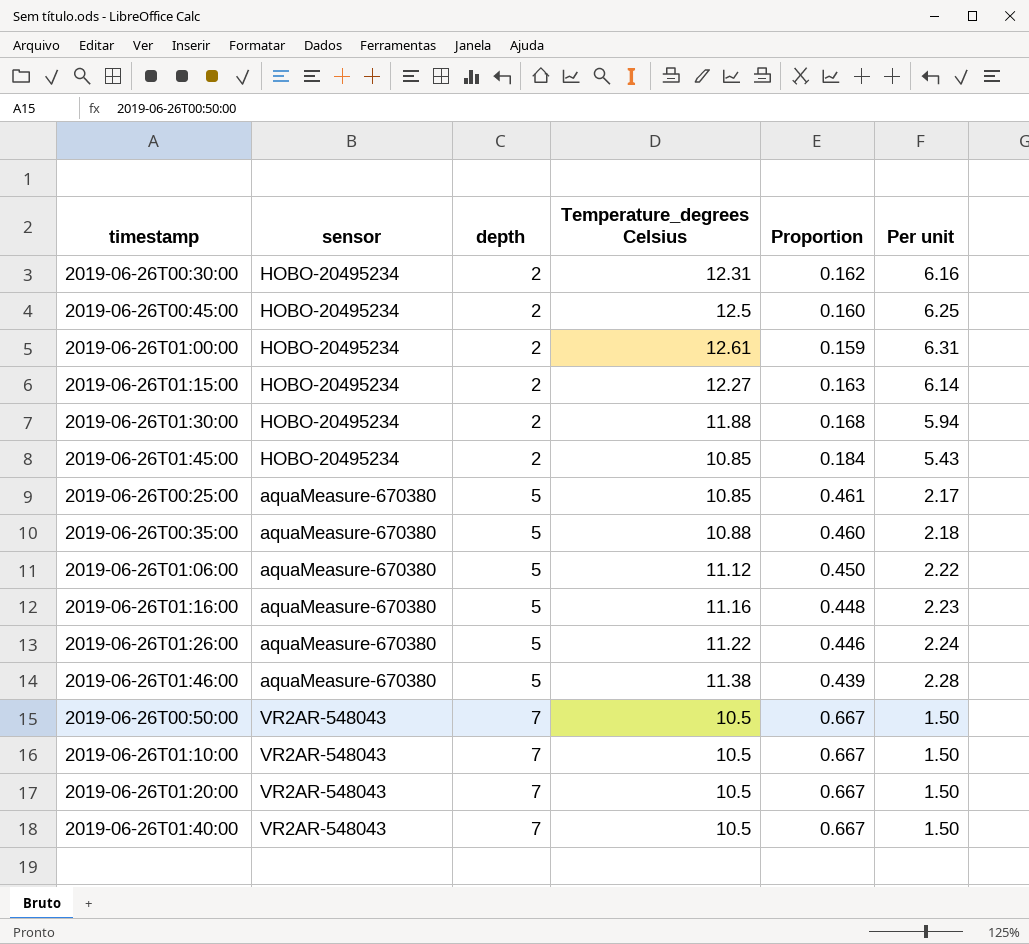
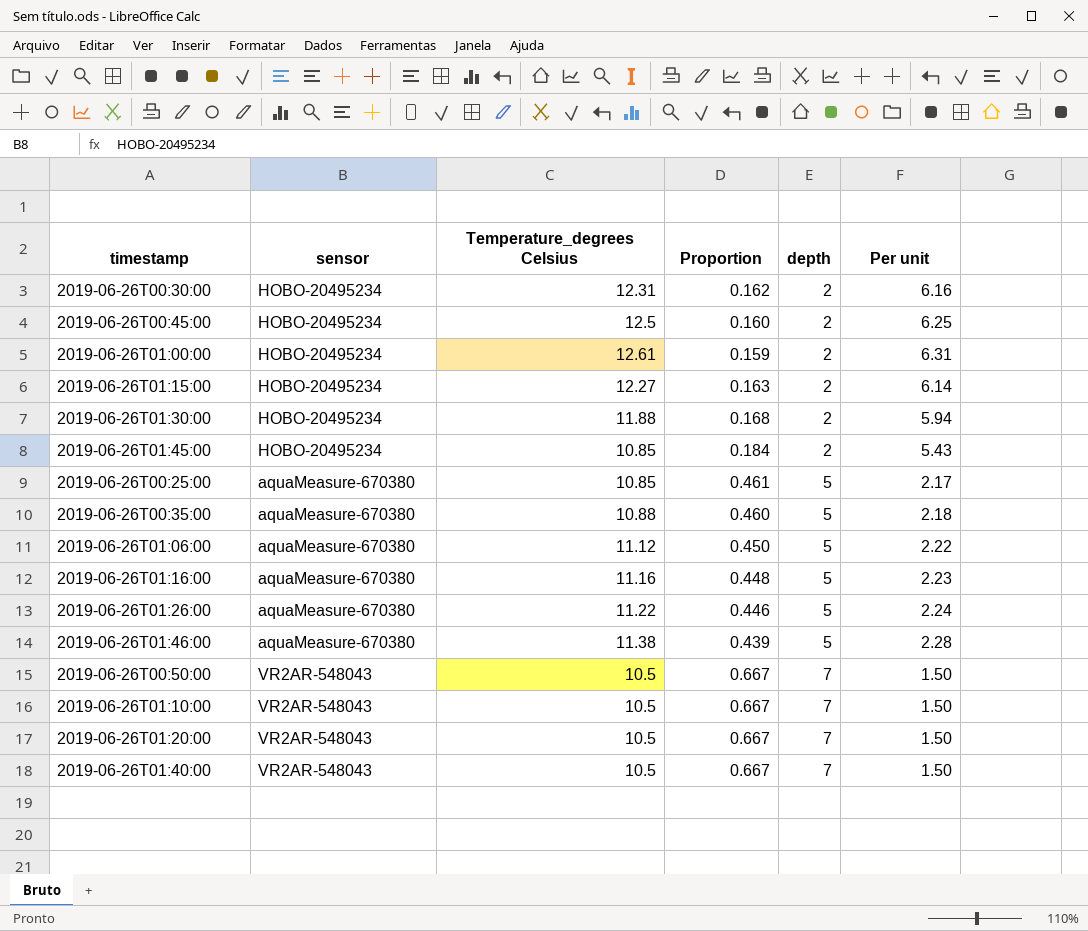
column depth | position: 3 -> 5

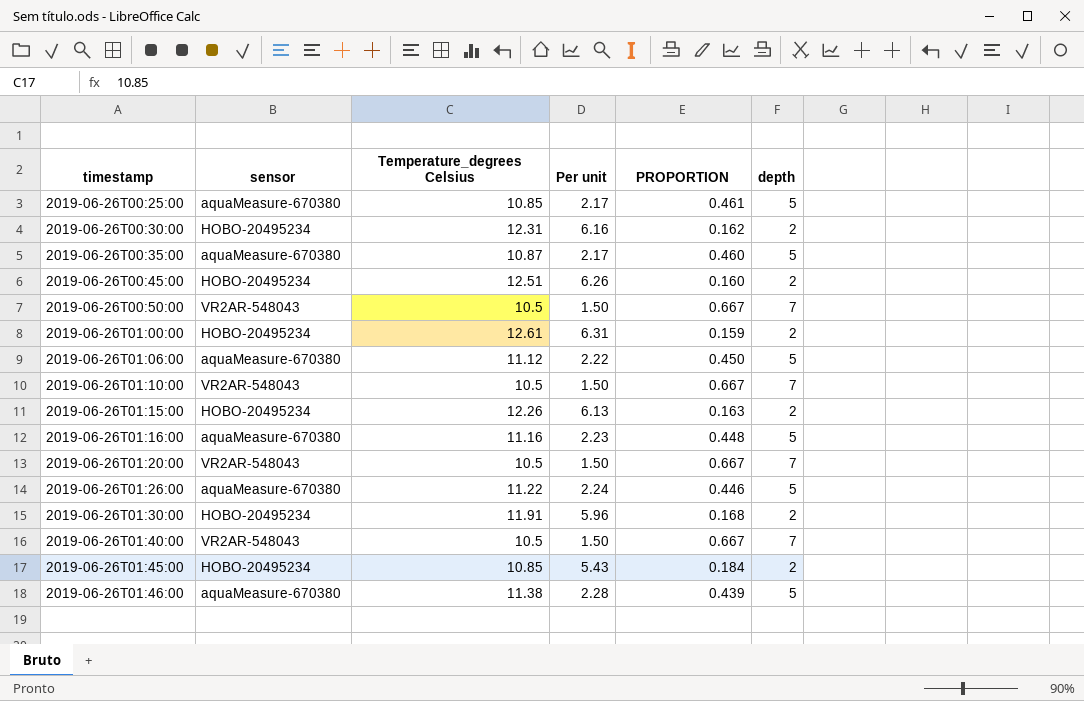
row order: depth ascending -> timestamp ascending
column Per unit | position: 6 -> 4
column name: Proportion -> PROPORTION
2019-06-26T00:35:00 | Temperature_degrees Celsius: 10.88 -> 10.87
2019-06-26T00:35:00 | Per unit: 2.18 -> 2.17
2019-06-26T00:45:00 | Temperature_degrees Celsius: 12.5 -> 12.51
2019-06-26T00:45:00 | Per unit: 6.25 -> 6.26
2019-06-26T01:15:00 | Temperature_degrees Celsius: 12.27 -> 12.26
2019-06-26T01:15:00 | Per unit: 6.14 -> 6.13
2019-06-26T01:30:00 | Temperature_degrees Celsius: 11.88 -> 11.91
2019-06-26T01:30:00 | Per unit: 5.94 -> 5.96

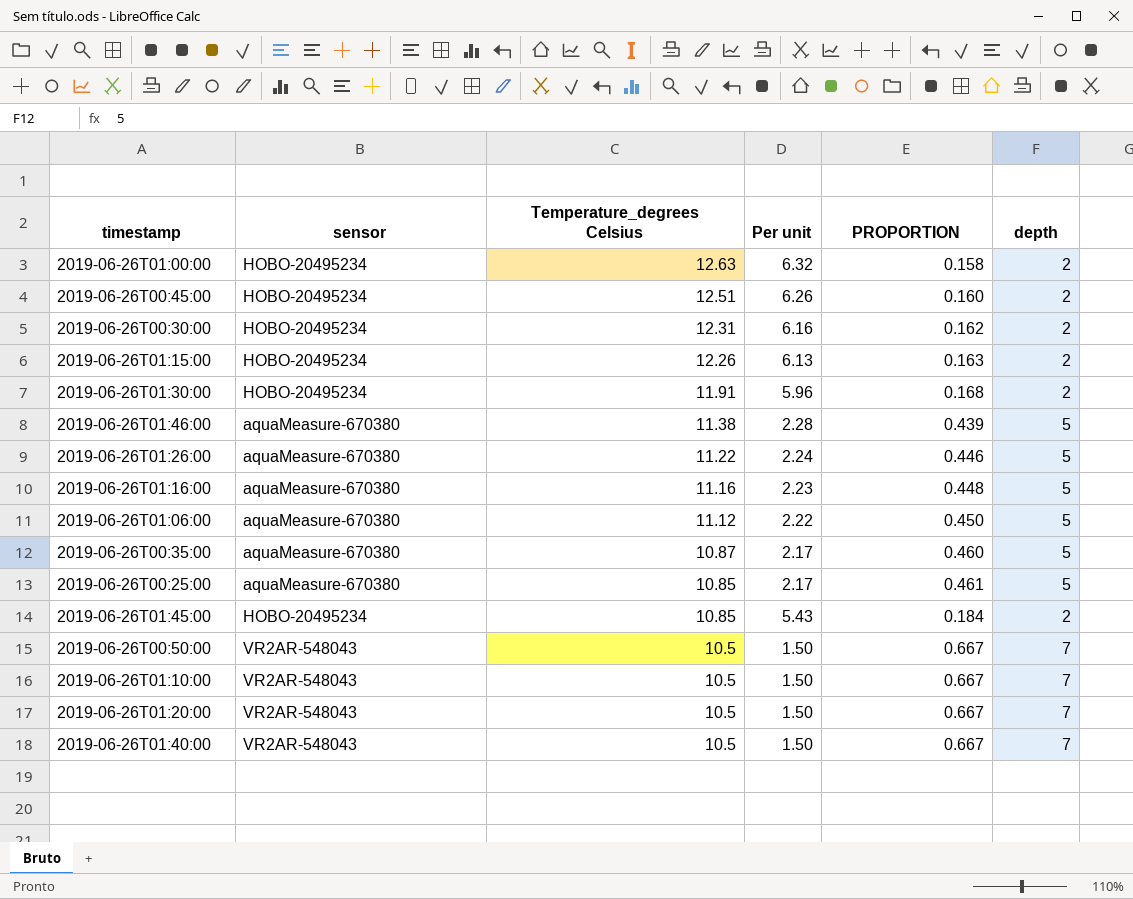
row order: timestamp ascending -> Temperature_degrees Celsius descending
2019-06-26T01:00:00 | Temperature_degrees Celsius: 12.61 -> 12.63
2019-06-26T01:00:00 | Per unit: 6.31 -> 6.32
2019-06-26T01:00:00 | PROPORTION: 0.159 -> 0.158

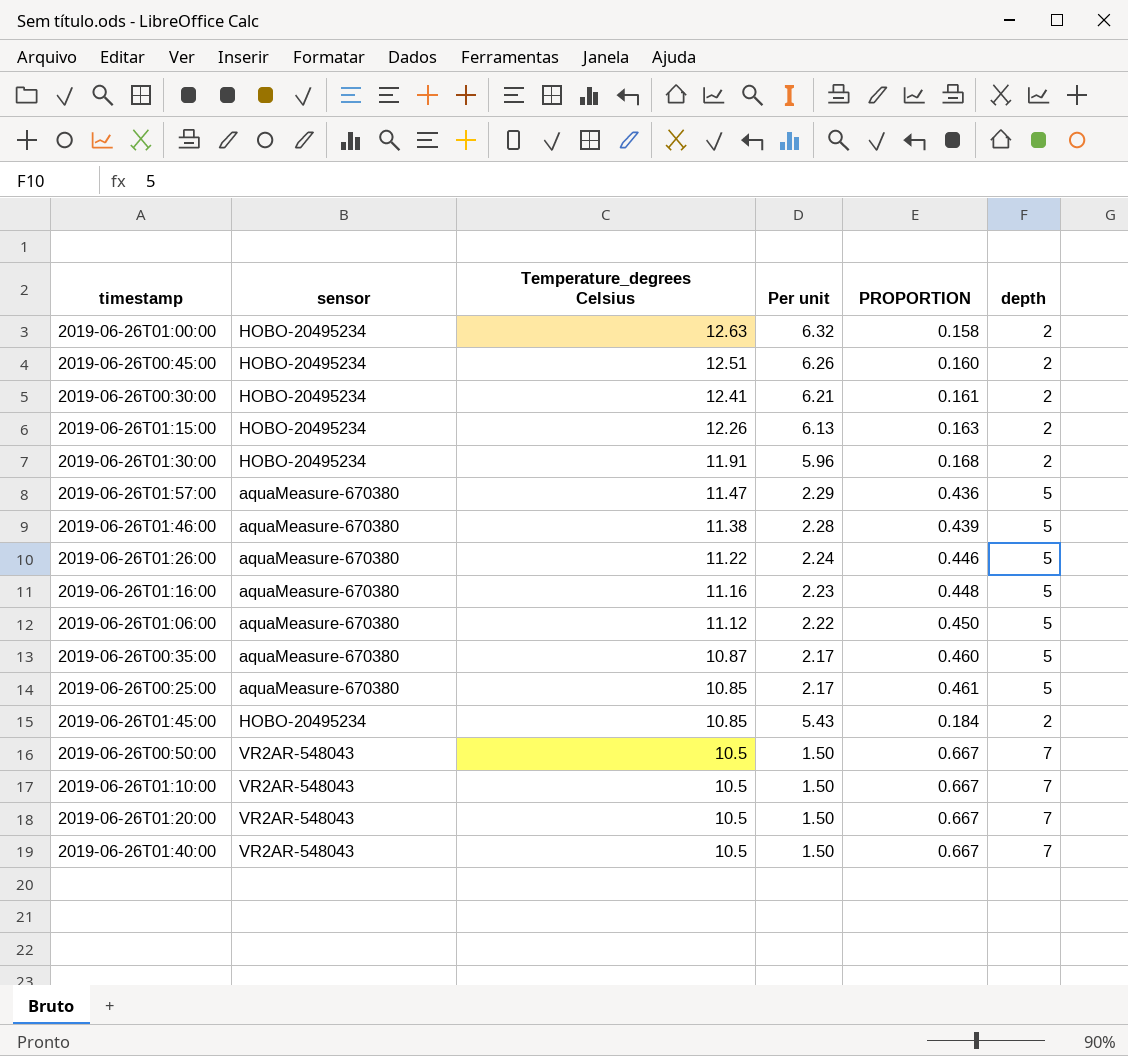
2019-06-26T00:30:00 | Temperature_degrees Celsius: 12.31 -> 12.41
2019-06-26T00:30:00 | Per unit: 6.16 -> 6.21
2019-06-26T00:30:00 | PROPORTION: 0.162 -> 0.161
row 2019-06-26T01:57:00: none -> aquaMeasure-670380 | 11.47 | 2.29 | 0.436 | 5

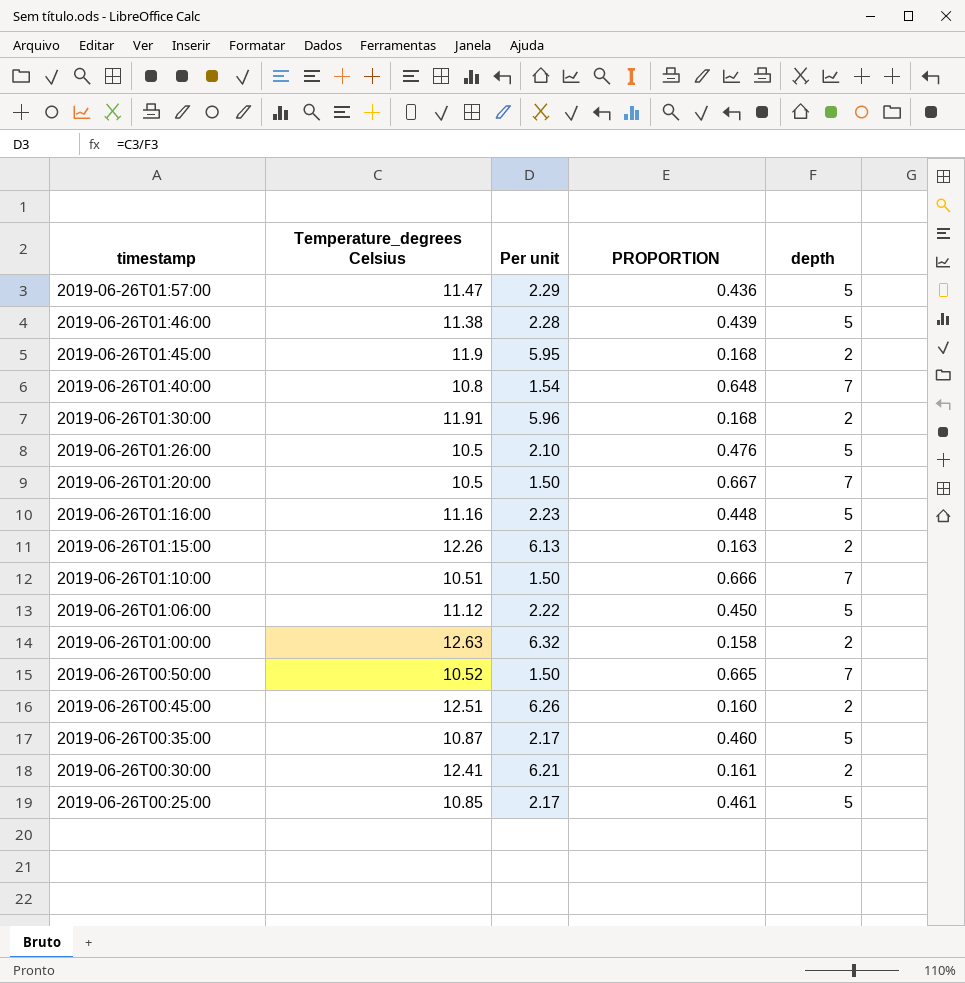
row order: Temperature_degrees Celsius descending -> timestamp descending
column sensor | position: 2 -> none
2019-06-26T01:45:00 | Temperature_degrees Celsius: 10.85 -> 11.9
2019-06-26T01:45:00 | Per unit: 5.43 -> 5.95
2019-06-26T01:45:00 | PROPORTION: 0.184 -> 0.168
2019-06-26T01:40:00 | Temperature_degrees Celsius: 10.5 -> 10.8
2019-06-26T01:40:00 | Per unit: 1.50 -> 1.54
2019-06-26T01:40:00 | PROPORTION: 0.667 -> 0.648
2019-06-26T01:26:00 | Temperature_degrees Celsius: 11.22 -> 10.5
2019-06-26T01:26:00 | Per unit: 2.24 -> 2.10
2019-06-26T01:26:00 | PROPORTION: 0.446 -> 0.476
2019-06-26T01:10:00 | Temperature_degrees Celsius: 10.5 -> 10.51
2019-06-26T01:10:00 | PROPORTION: 0.667 -> 0.666
2019-06-26T00:50:00 | Temperature_degrees Celsius: 10.5 -> 10.52
2019-06-26T00:50:00 | PROPORTION: 0.667 -> 0.665

